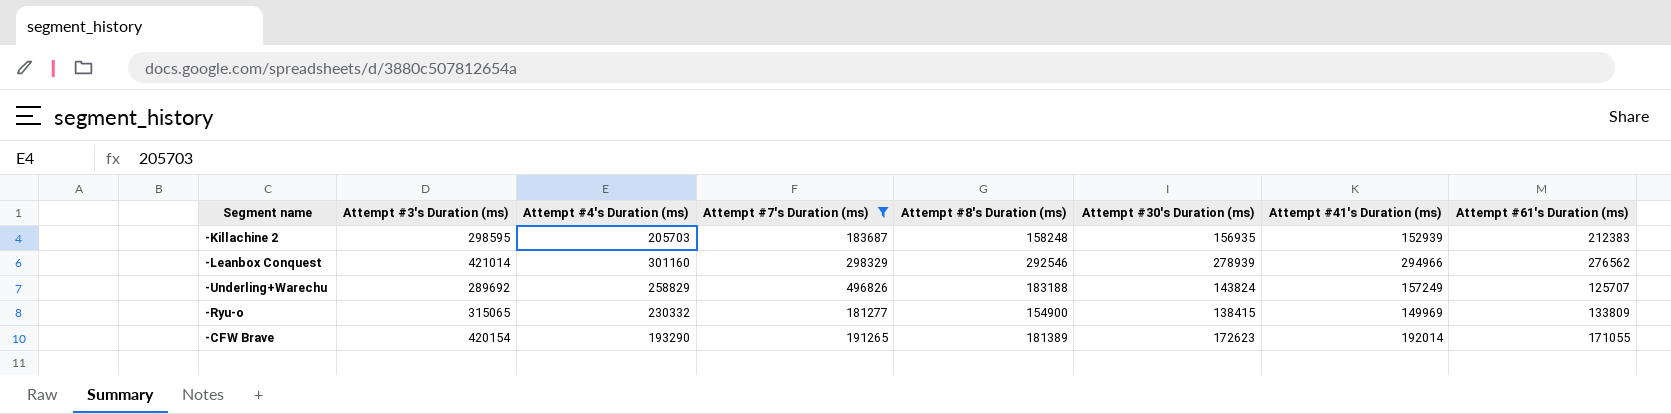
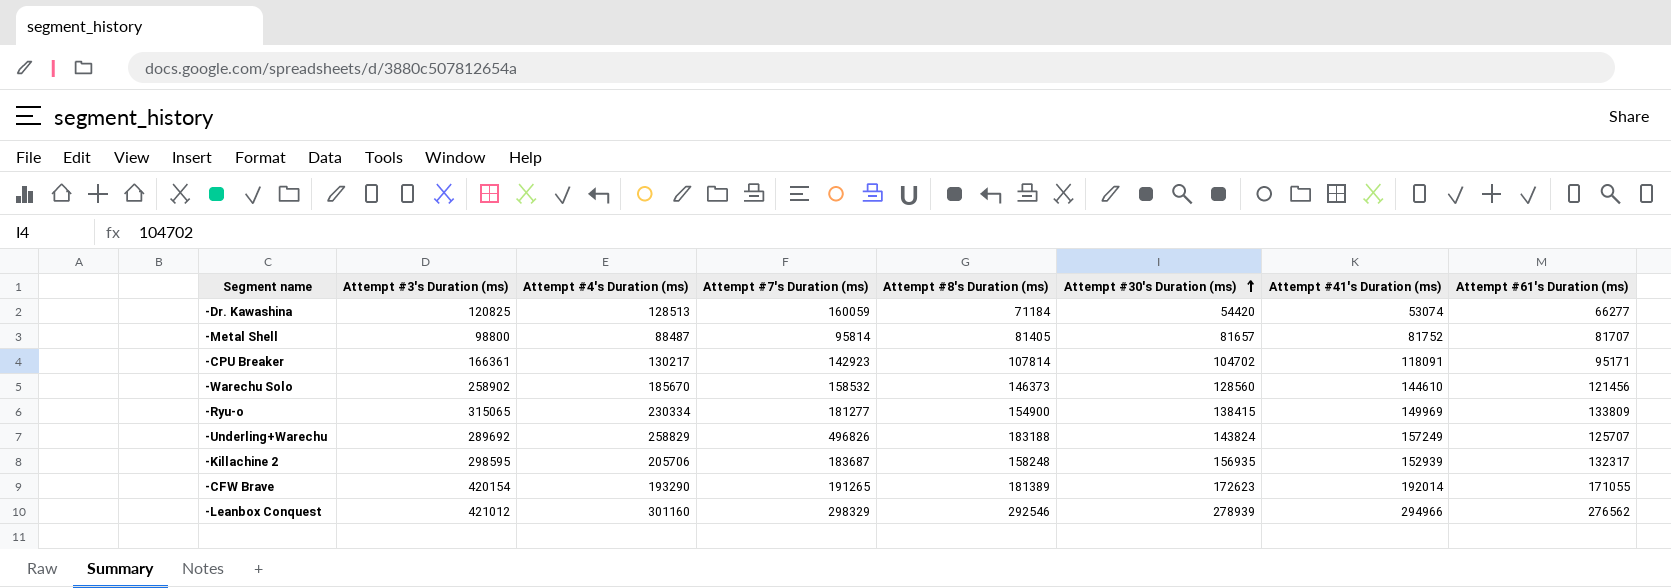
filter: Attempt #7's Duration (ms) >= 181277 -> none
row order: none -> Attempt #30's Duration (ms) ascending
-Ryu-o | Attempt #4's Duration (ms): 230332 -> 230334
-Killachine 2 | Attempt #4's Duration (ms): 205703 -> 205706
-Killachine 2 | Attempt #61's Duration (ms): 212383 -> 132317
-Leanbox Conquest | Attempt #3's Duration (ms): 421014 -> 421012

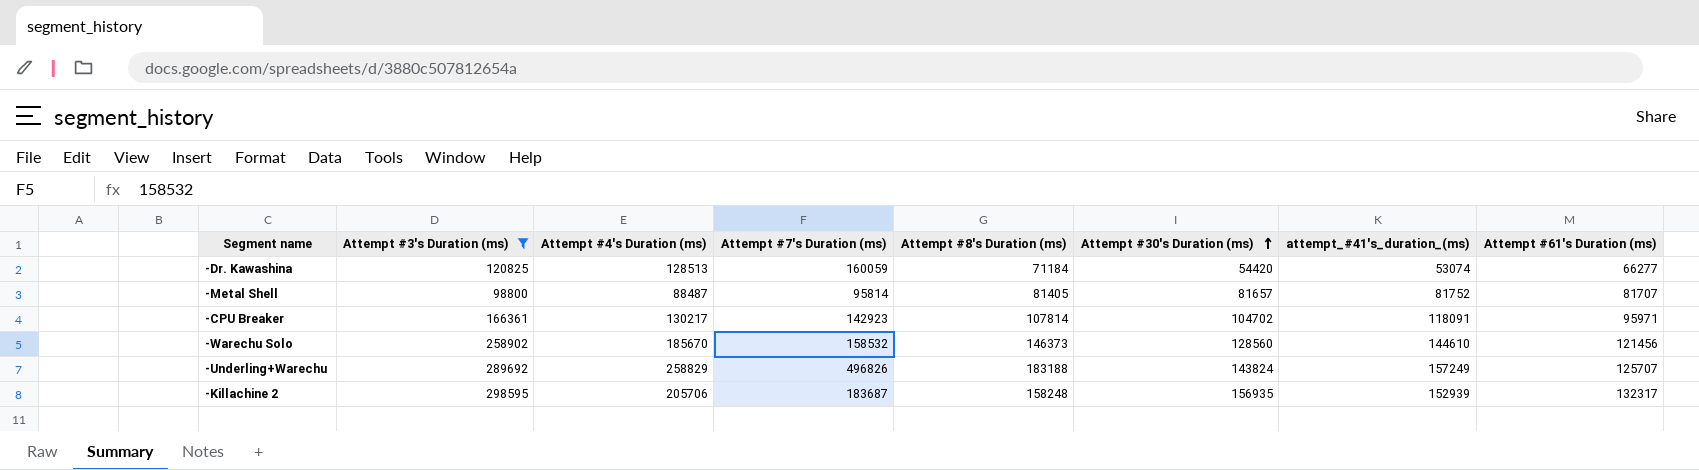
filter: none -> Attempt #3's Duration (ms) <= 298595
column name: Attempt #41's Duration (ms) -> attempt_#41's_duration_(ms)
-CPU Breaker | Attempt #61's Duration (ms): 95171 -> 95971

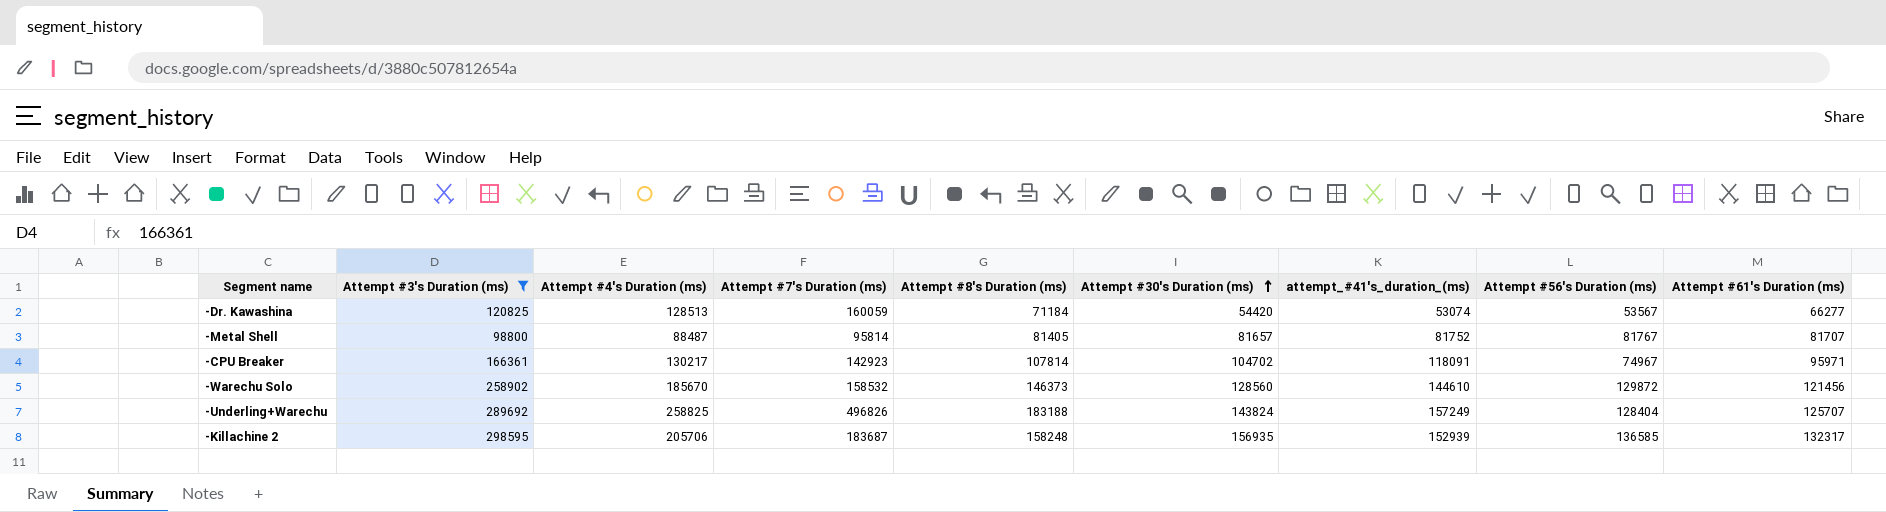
column Attempt #56's Duration (ms) | position: none -> 8
-Underling+Warechu | Attempt #4's Duration (ms): 258829 -> 258825

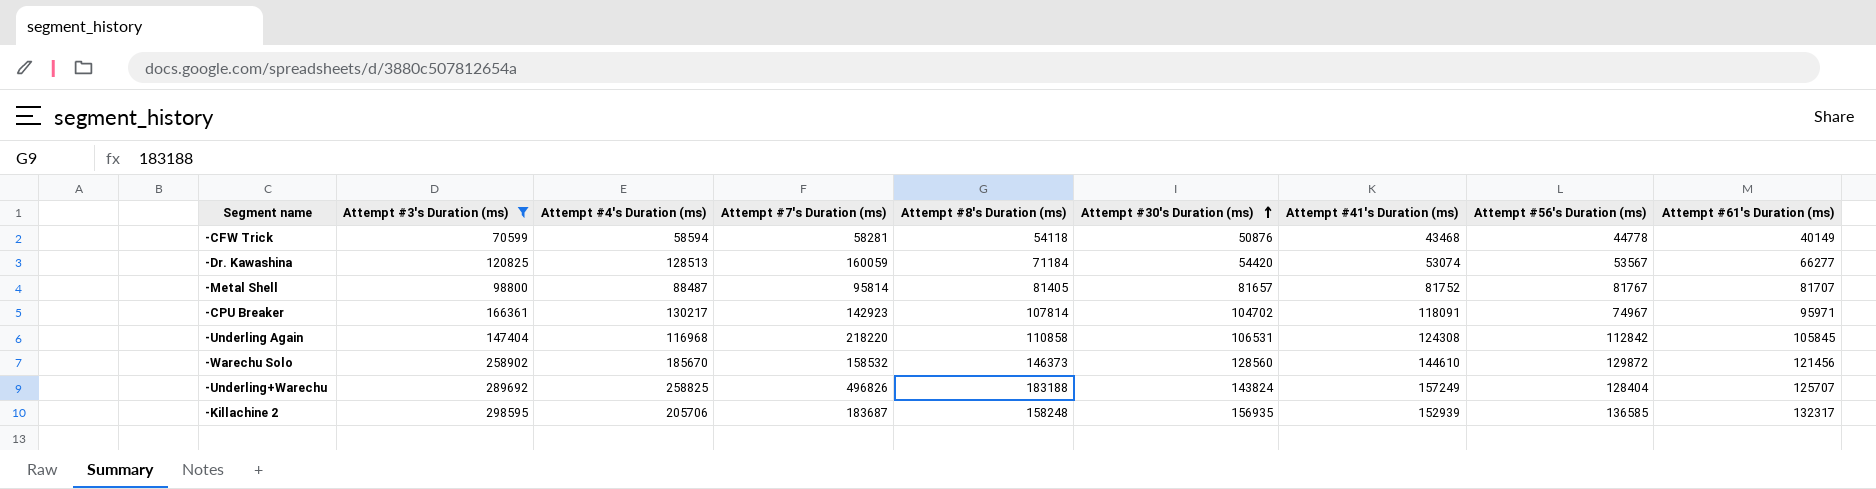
column name: attempt_#41's_duration_(ms) -> Attempt #41's Duration (ms)
row -CFW Trick: none -> 70599 | 58594 | 58281 | 54118 | 50876 | 43468 | 44778 | 40149
row -Underling Again: none -> 147404 | 116968 | 218220 | 110858 | 106531 | 124308 | 112842 | 105845

